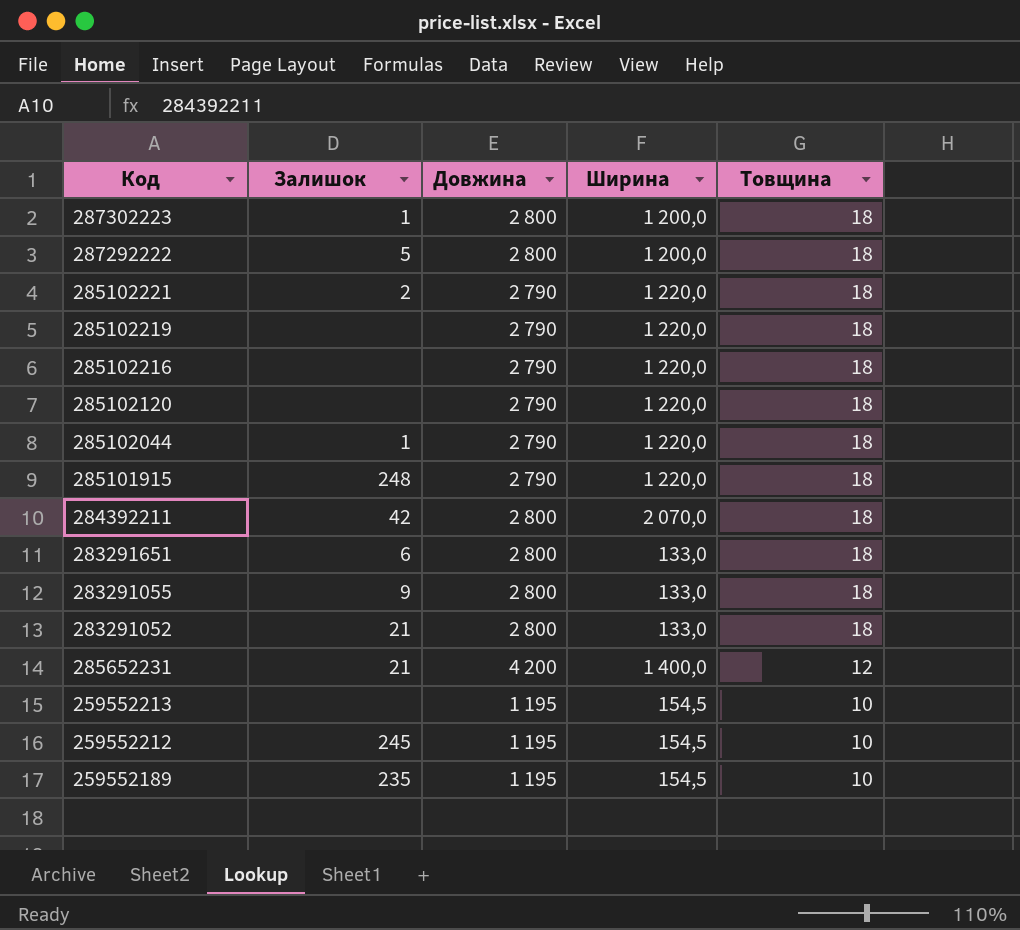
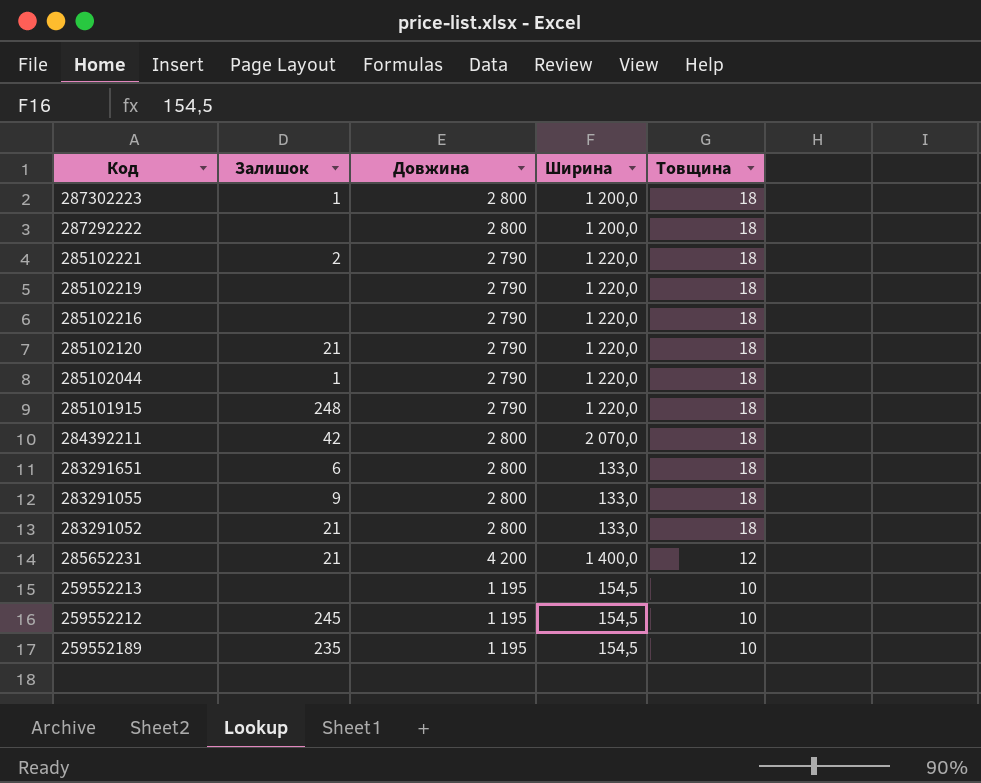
287292222 | Залишок: 5 -> none
285102120 | Залишок: none -> 21

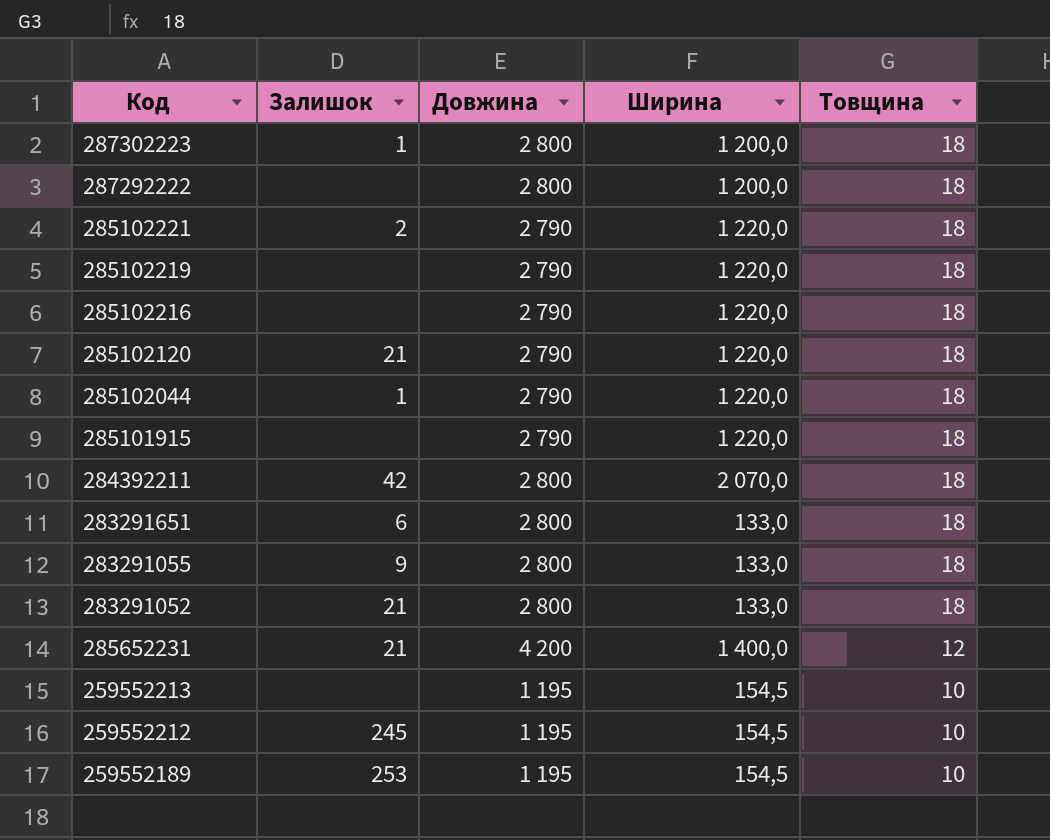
285101915 | Залишок: 248 -> none
259552189 | Залишок: 235 -> 253

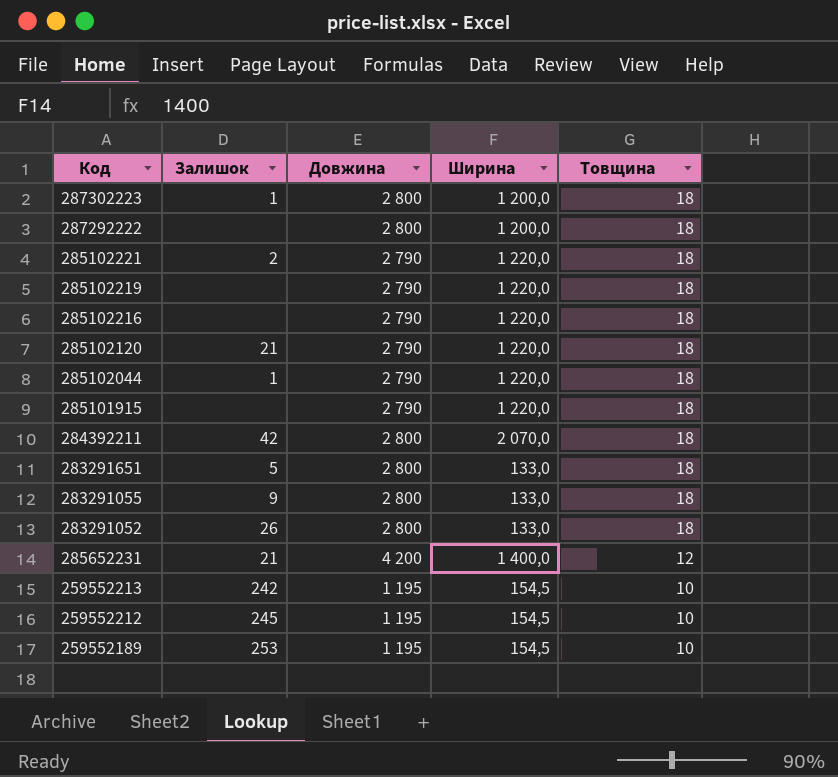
283291651 | Залишок: 6 -> 5
283291052 | Залишок: 21 -> 26
259552213 | Залишок: none -> 242

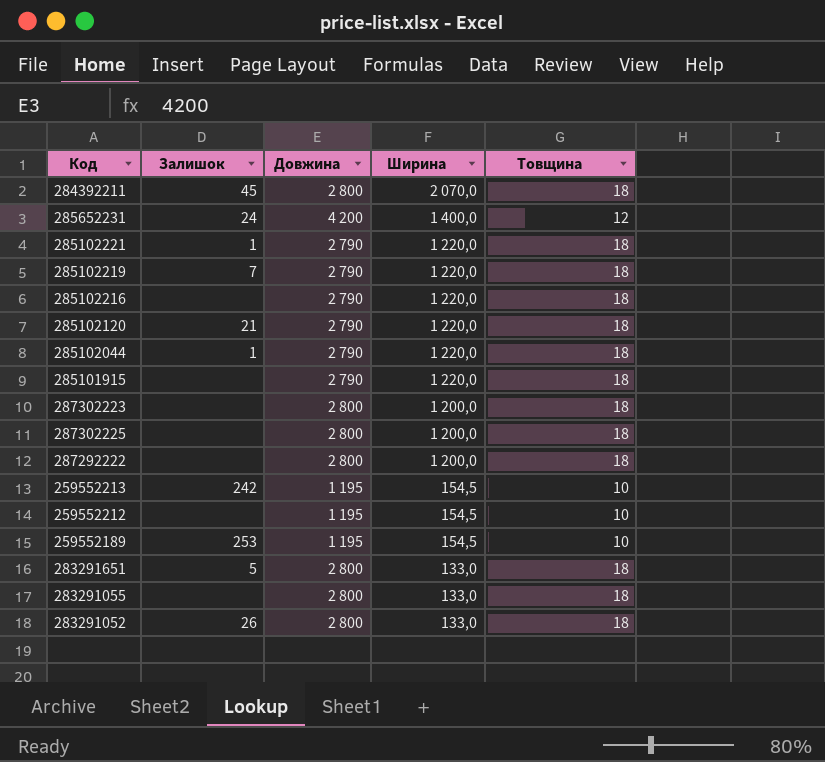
row order: Товщина descending -> Ширина descending
284392211 | Залишок: 42 -> 45
285652231 | Залишок: 21 -> 24
285102221 | Залишок: 2 -> 1
285102219 | Залишок: none -> 7
287302223 | Залишок: 1 -> none
row 287302225: none -> none | 2 800 | 1 200,0 | 18
259552212 | Залишок: 245 -> none
283291055 | Залишок: 9 -> none

